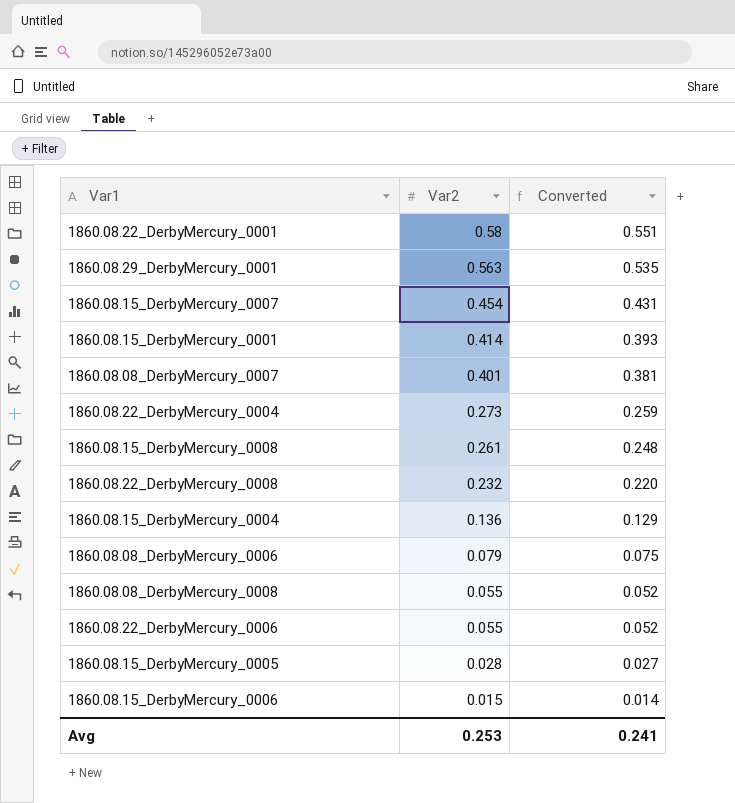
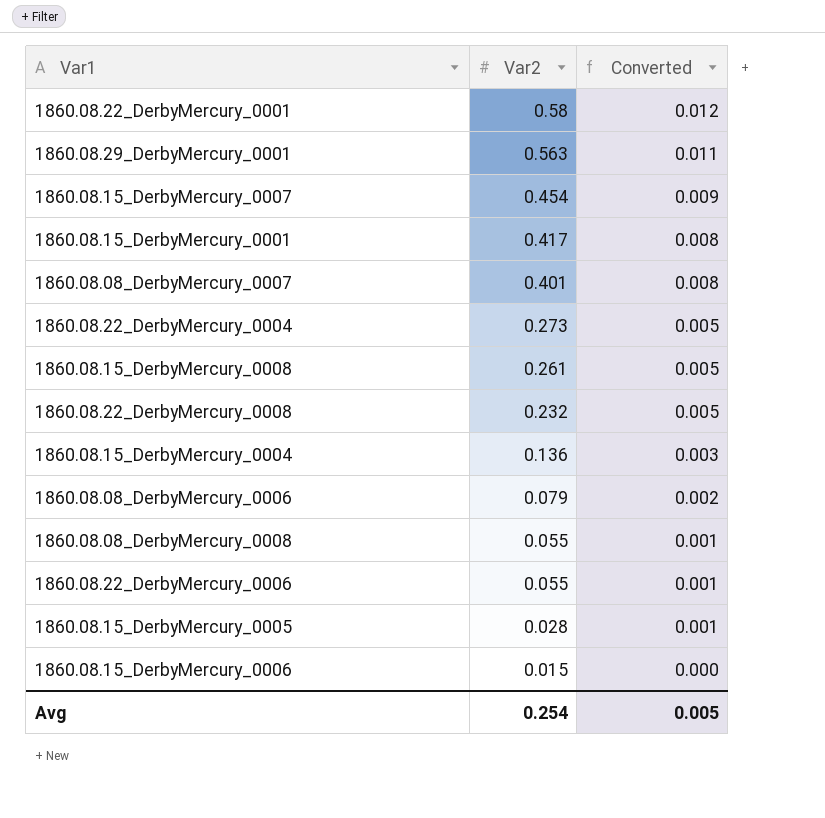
column Converted | formula: [Var2] * 0.95 -> [Var2] * 0.02
1860.08.15_DerbyMercury_0001 | Var2: 0.414 -> 0.417
Avg | Var2: 0.253 -> 0.254
Avg | Converted: 0.241 -> 0.005

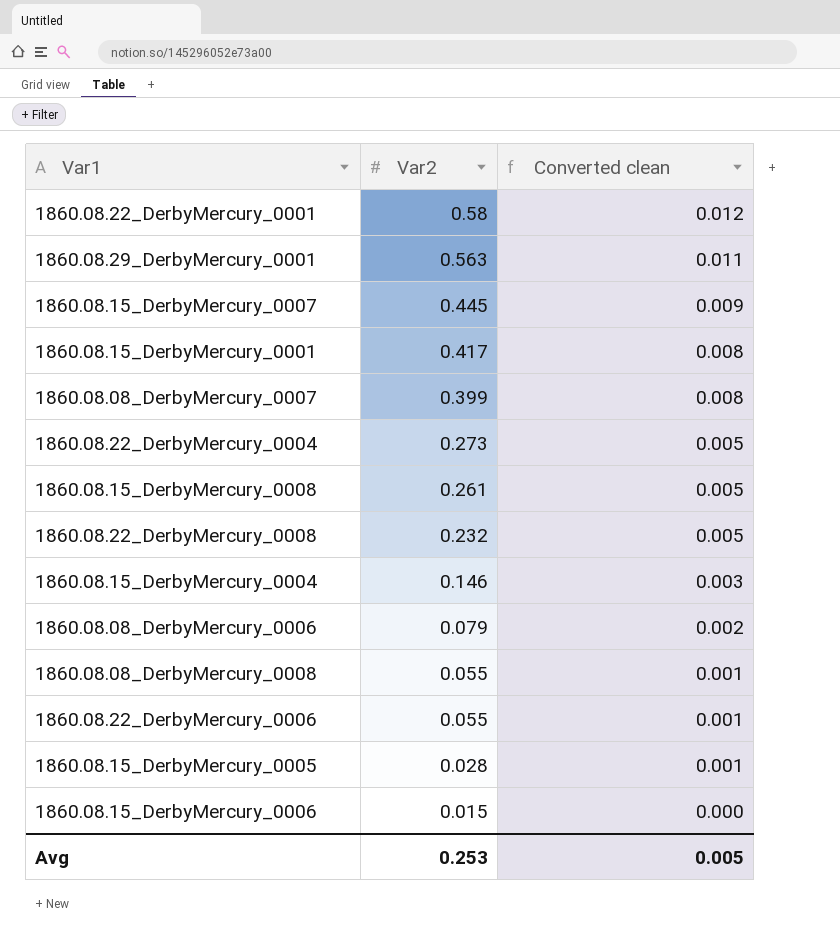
column name: Converted -> Converted clean
1860.08.15_DerbyMercury_0007 | Var2: 0.454 -> 0.445
1860.08.08_DerbyMercury_0007 | Var2: 0.401 -> 0.399
1860.08.15_DerbyMercury_0004 | Var2: 0.136 -> 0.146
Avg | Var2: 0.254 -> 0.253

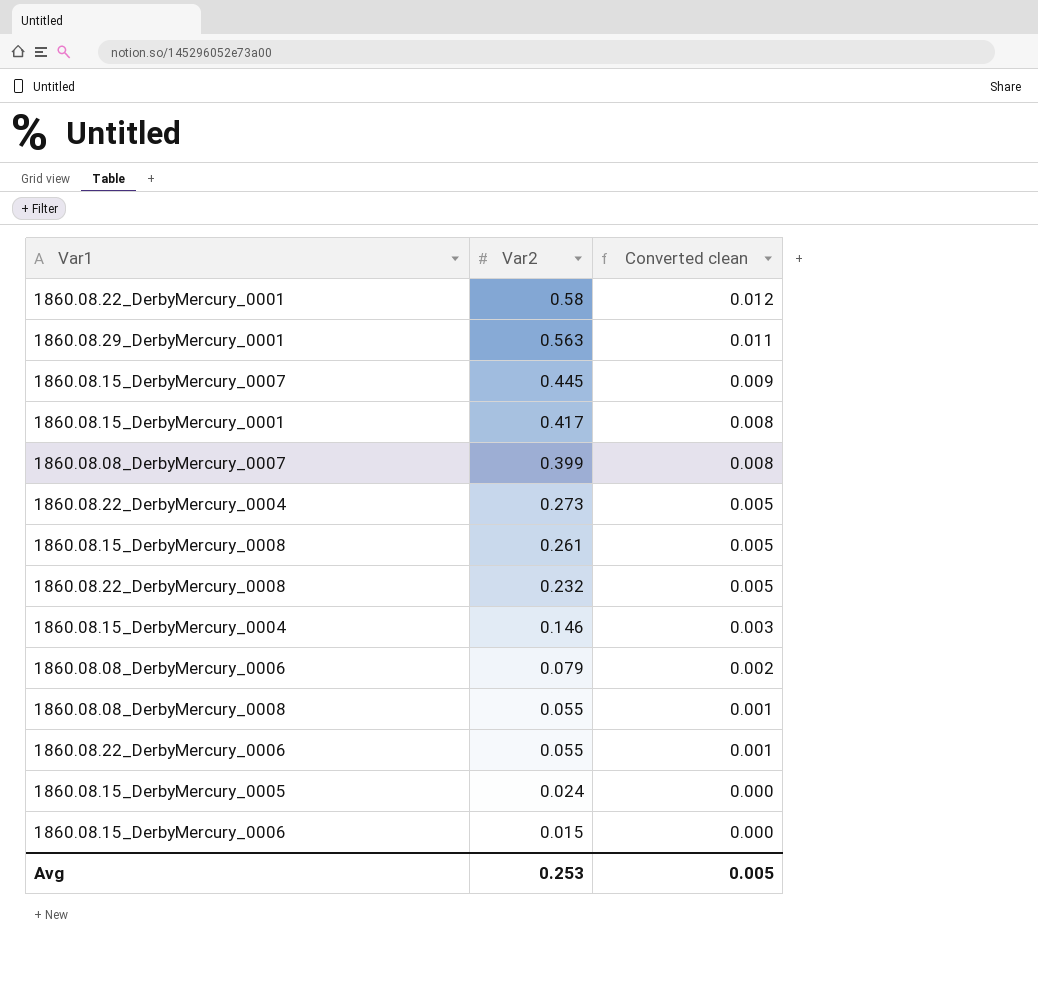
1860.08.15_DerbyMercury_0005 | Var2: 0.028 -> 0.024
1860.08.15_DerbyMercury_0005 | Converted clean: 0.001 -> 0.000

